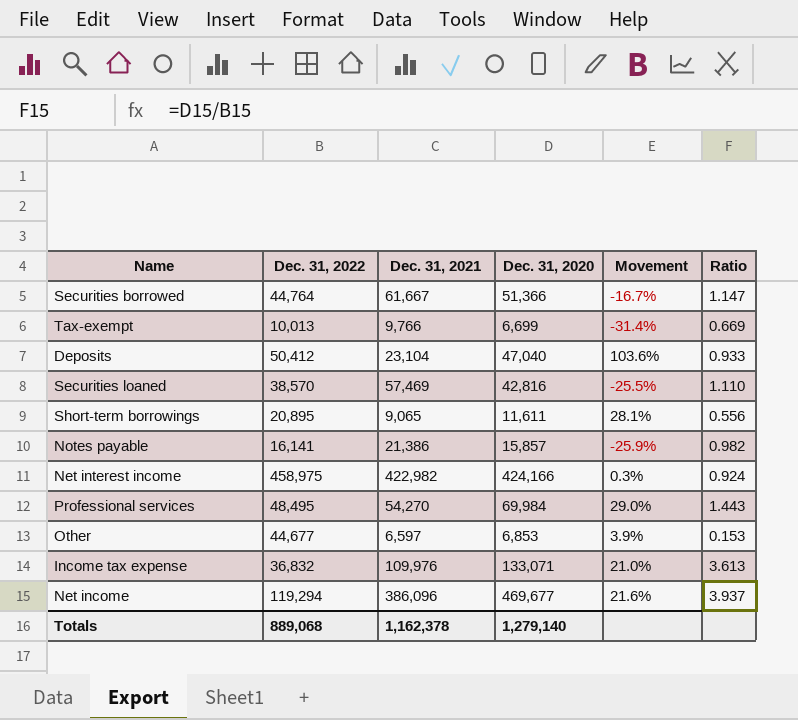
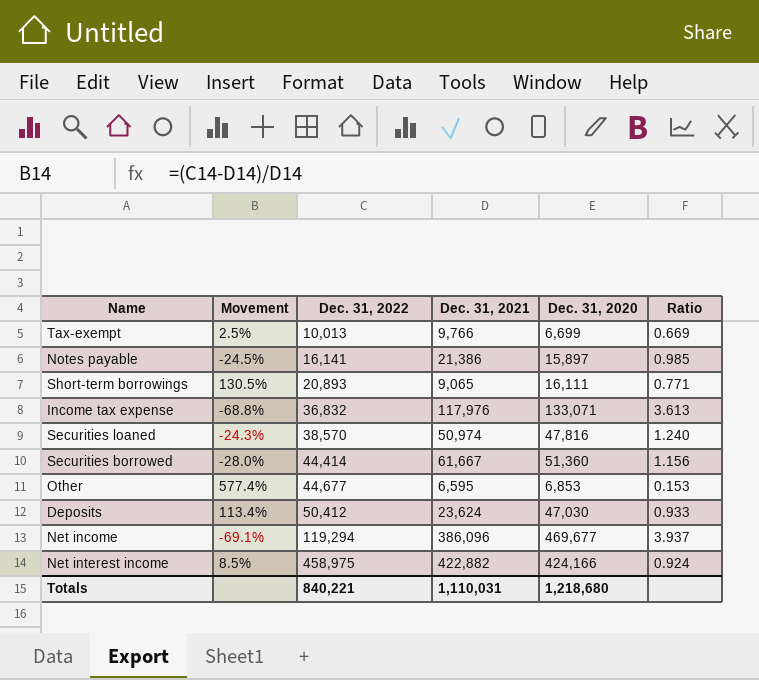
row order: none -> Dec. 31, 2022 ascending
column Movement | formula: ([Dec. 31, 2020] - [Dec. 31, 2021]) / [Dec. 31, 2021] -> ([Dec. 31, 2022] - [Dec. 31, 2021]) / [Dec. 31, 2021]
column Movement | position: 5 -> 2
row Professional services: 48,495 | 54,270 | 69,984 | 29.0% | 1.443 -> none
Notes payable | Dec. 31, 2020: 15,857 -> 15,897
Notes payable | Ratio: 0.982 -> 0.985
Short-term borrowings | Dec. 31, 2022: 20,895 -> 20,893
Short-term borrowings | Dec. 31, 2020: 11,611 -> 16,111
Short-term borrowings | Ratio: 0.556 -> 0.771
Income tax expense | Dec. 31, 2021: 109,976 -> 117,976
Securities loaned | Dec. 31, 2021: 57,469 -> 50,974
Securities loaned | Dec. 31, 2020: 42,816 -> 47,816
Securities loaned | Ratio: 1.110 -> 1.240
Securities borrowed | Dec. 31, 2022: 44,764 -> 44,414
Securities borrowed | Dec. 31, 2020: 51,366 -> 51,360
Securities borrowed | Ratio: 1.147 -> 1.156
Other | Dec. 31, 2021: 6,597 -> 6,595
Deposits | Dec. 31, 2021: 23,104 -> 23,624
Deposits | Dec. 31, 2020: 47,040 -> 47,030
Net interest income | Dec. 31, 2021: 422,982 -> 422,882
Totals | Dec. 31, 2022: 889,068 -> 840,221
Totals | Dec. 31, 2021: 1,162,378 -> 1,110,031
Totals | Dec. 31, 2020: 1,279,140 -> 1,218,680

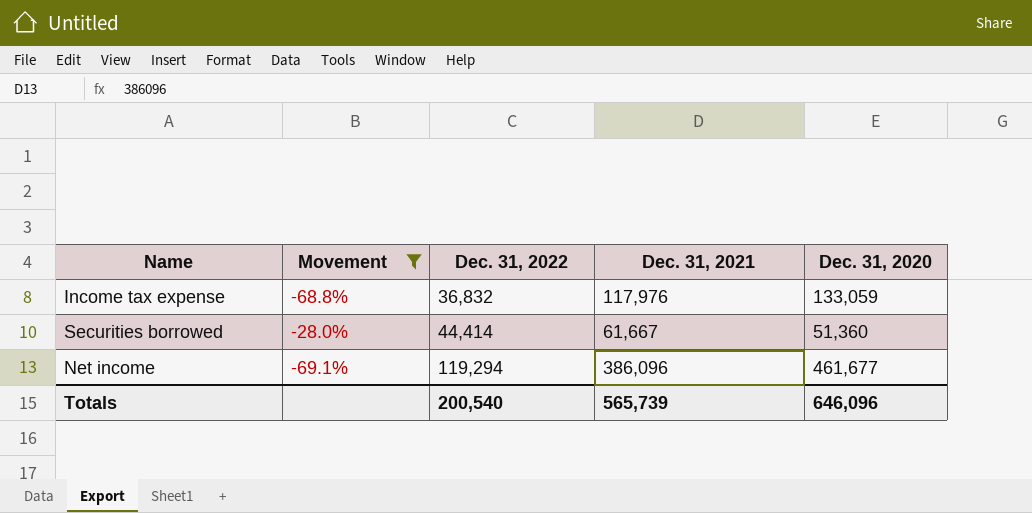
filter: none -> Movement <= -28.0%
column Ratio | formula: [Dec. 31, 2020] / [Dec. 31, 2022] -> none
Income tax expense | Dec. 31, 2020: 133,071 -> 133,059
Net income | Dec. 31, 2020: 469,677 -> 461,677
Totals | Dec. 31, 2022: 840,221 -> 200,540
Totals | Dec. 31, 2021: 1,110,031 -> 565,739
Totals | Dec. 31, 2020: 1,218,680 -> 646,096

